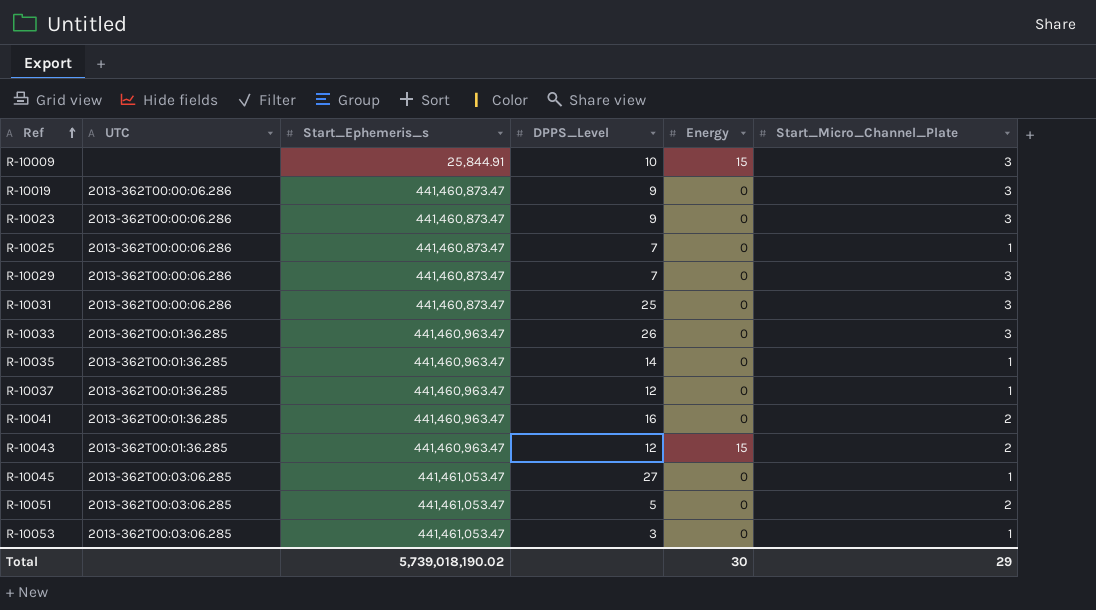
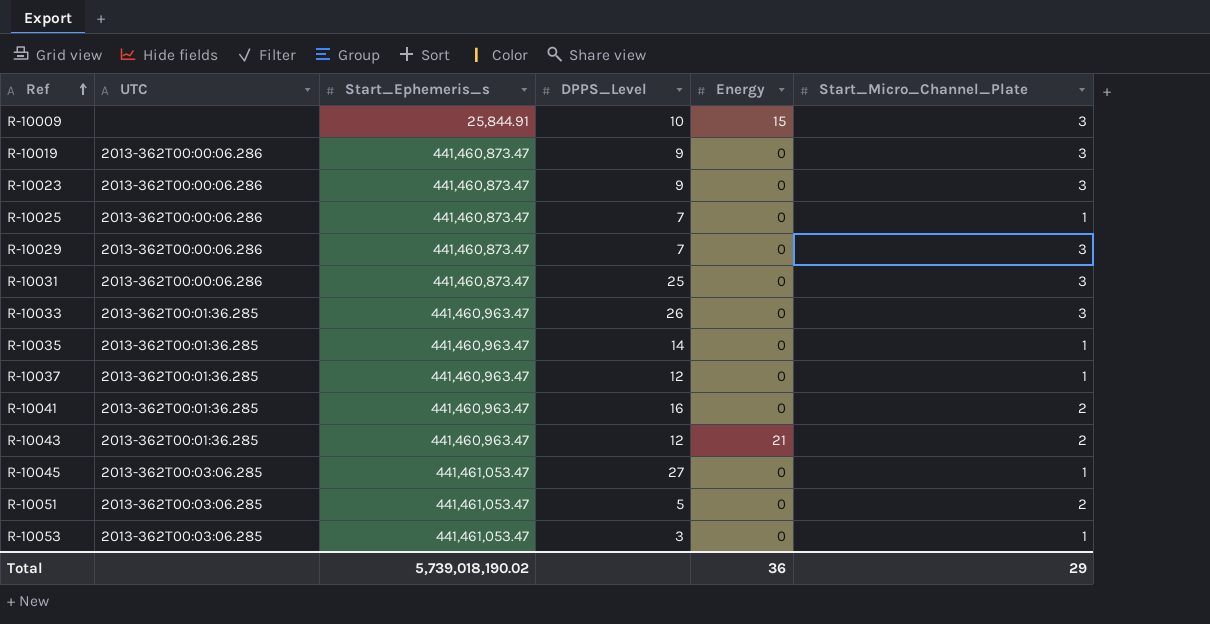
R-10043 | Energy: 15 -> 21
Total | Energy: 30 -> 36

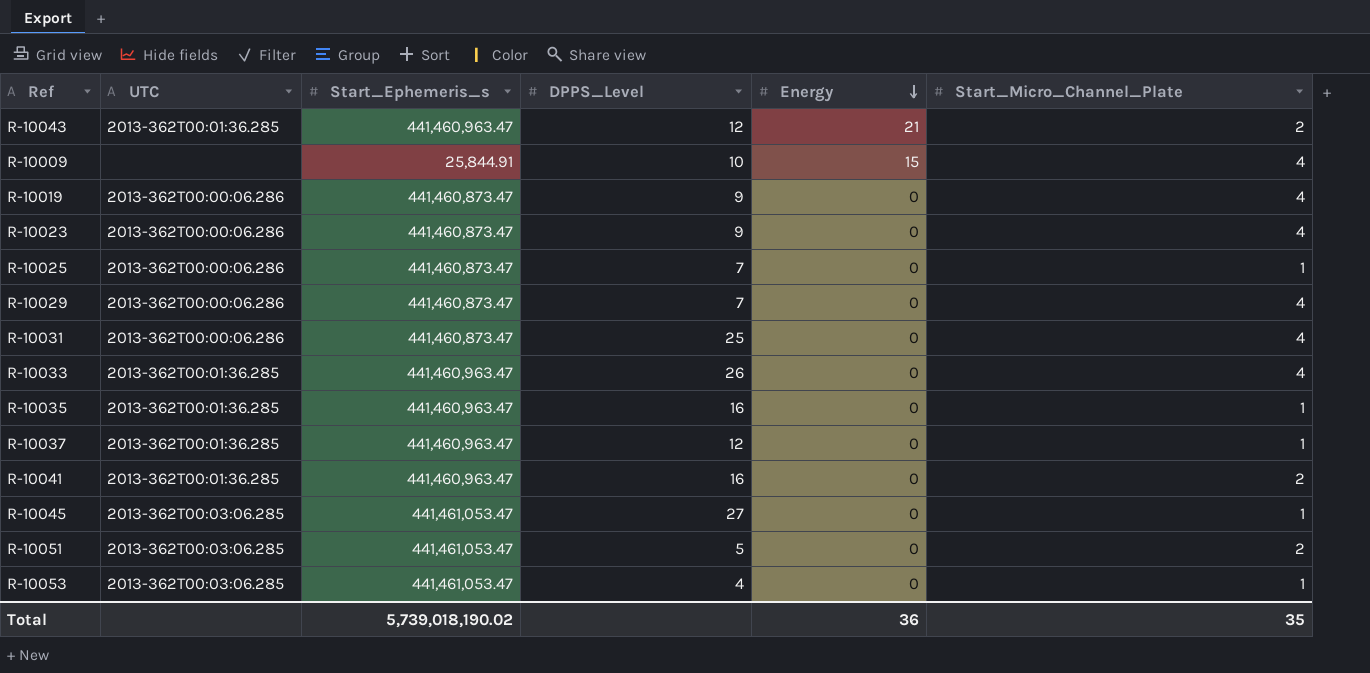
row order: Ref ascending -> Energy descending
R-10009 | Start_Micro_Channel_Plate: 3 -> 4
R-10019 | Start_Micro_Channel_Plate: 3 -> 4
R-10023 | Start_Micro_Channel_Plate: 3 -> 4
R-10029 | Start_Micro_Channel_Plate: 3 -> 4
R-10031 | Start_Micro_Channel_Plate: 3 -> 4
R-10033 | Start_Micro_Channel_Plate: 3 -> 4
R-10035 | DPPS_Level: 14 -> 16
R-10053 | DPPS_Level: 3 -> 4
Total | Start_Micro_Channel_Plate: 29 -> 35

